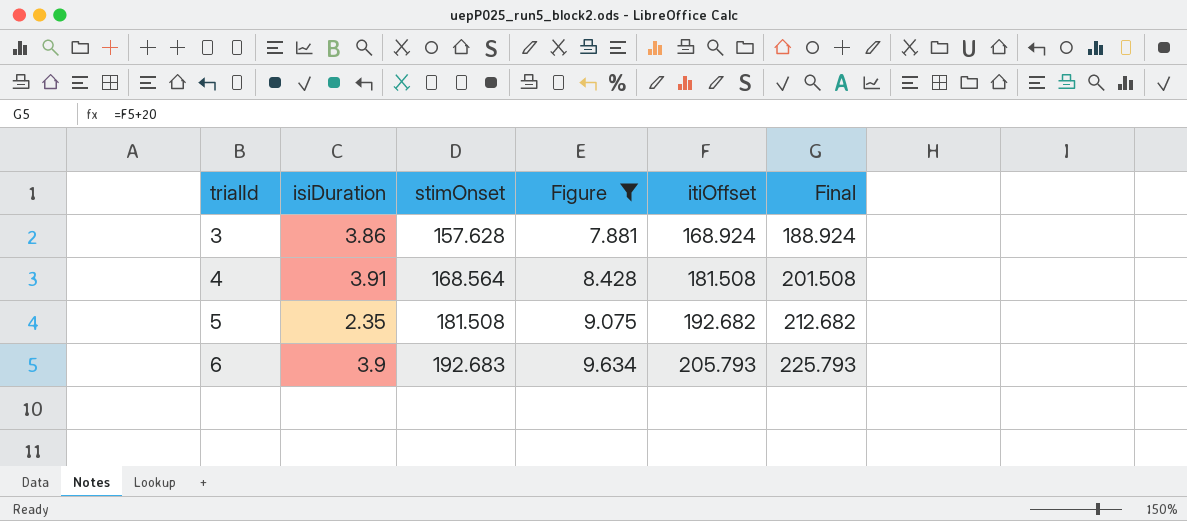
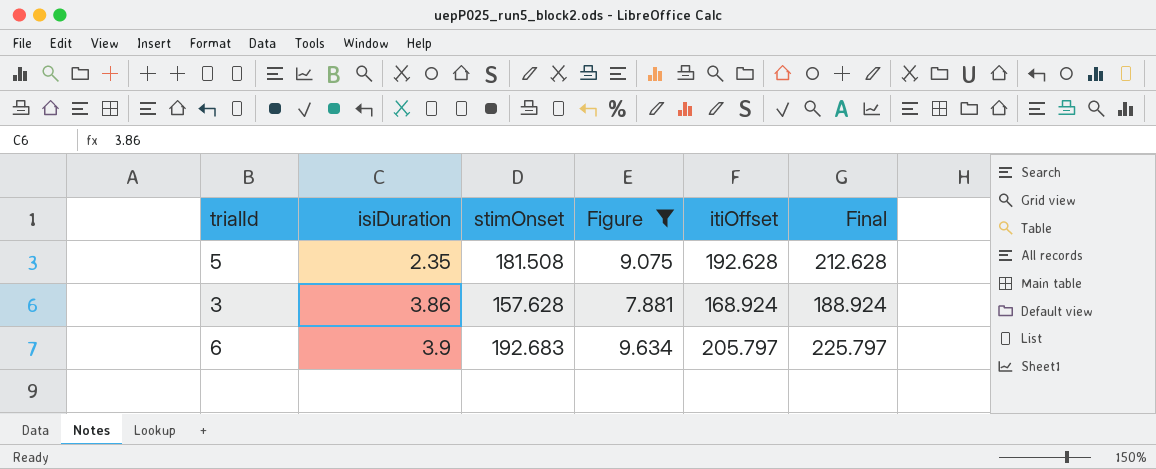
row order: trialId ascending -> isiDuration ascending
row 4: 3.91 | 168.564 | 8.428 | 181.508 | 201.508 -> none
5 | itiOffset: 192.682 -> 192.628
5 | Final: 212.682 -> 212.628
6 | itiOffset: 205.793 -> 205.797
6 | Final: 225.793 -> 225.797

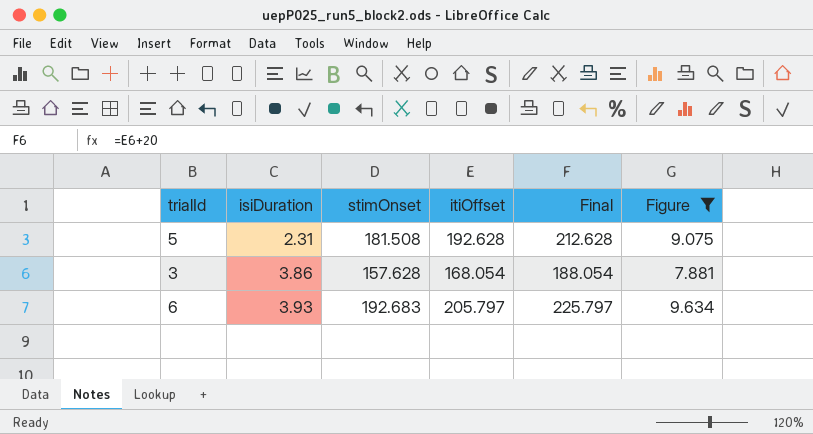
column Figure | position: 4 -> 6
5 | isiDuration: 2.35 -> 2.31
3 | itiOffset: 168.924 -> 168.054
3 | Final: 188.924 -> 188.054
6 | isiDuration: 3.9 -> 3.93

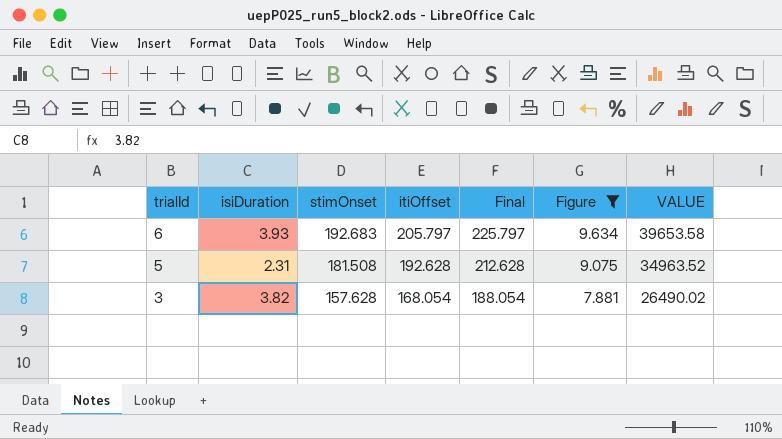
row order: isiDuration ascending -> trialId descending
column VALUE | formula: none -> [stimOnset] * [itiOffset]
3 | isiDuration: 3.86 -> 3.82

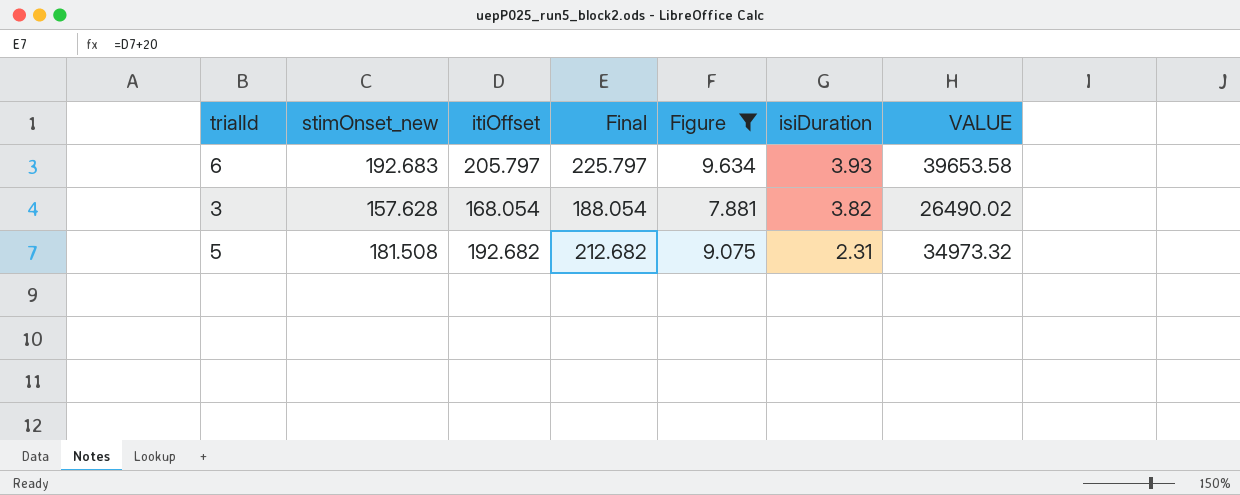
row order: trialId descending -> isiDuration descending
column name: stimOnset -> stimOnset_new
column isiDuration | position: 2 -> 6
5 | itiOffset: 192.628 -> 192.682
5 | Final: 212.628 -> 212.682
5 | VALUE: 34963.52 -> 34973.32

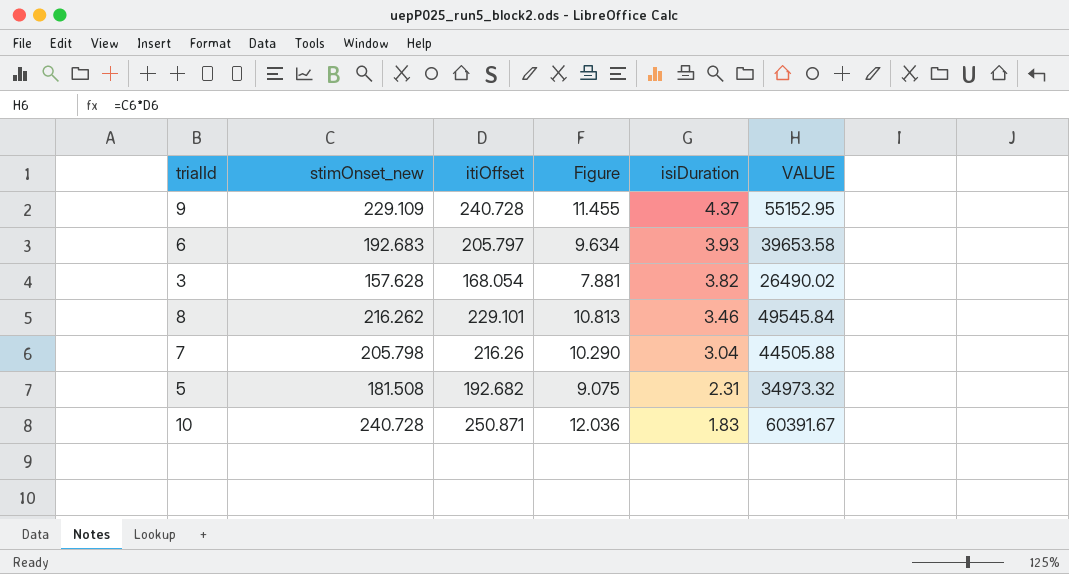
filter: Figure <= 9.634 -> none
column Final | formula: [itiOffset] + 20 -> none

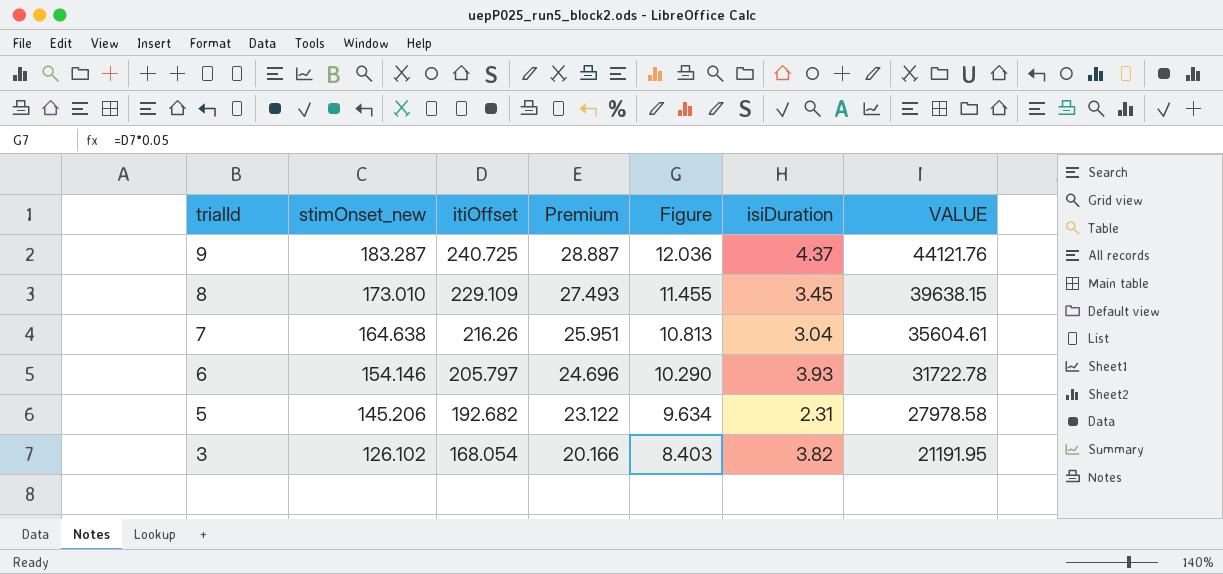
row order: isiDuration descending -> trialId descending
column Premium | formula: none -> [itiOffset] * 0.12
column Figure | formula: [stimOnset_new] * 0.05 -> [itiOffset] * 0.05
row 10: 240.728 | 250.871 | 12.036 | 1.83 | 60391.67 -> none
9 | stimOnset_new: 229.109 -> 183.287
9 | itiOffset: 240.728 -> 240.725
9 | VALUE: 55152.95 -> 44121.76
8 | stimOnset_new: 216.262 -> 173.010
8 | itiOffset: 229.101 -> 229.109
8 | isiDuration: 3.46 -> 3.45
8 | VALUE: 49545.84 -> 39638.15
7 | stimOnset_new: 205.798 -> 164.638
7 | VALUE: 44505.88 -> 35604.61
6 | stimOnset_new: 192.683 -> 154.146
6 | VALUE: 39653.58 -> 31722.78
5 | stimOnset_new: 181.508 -> 145.206
5 | VALUE: 34973.32 -> 27978.58
3 | stimOnset_new: 157.628 -> 126.102
3 | VALUE: 26490.02 -> 21191.95

